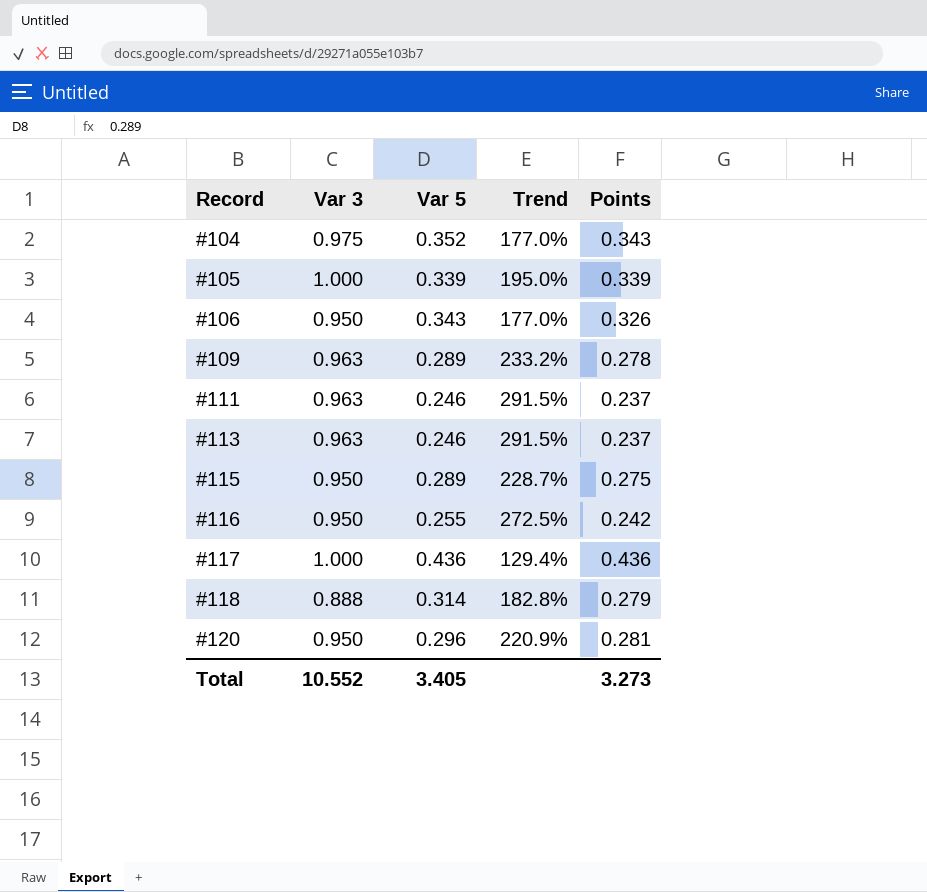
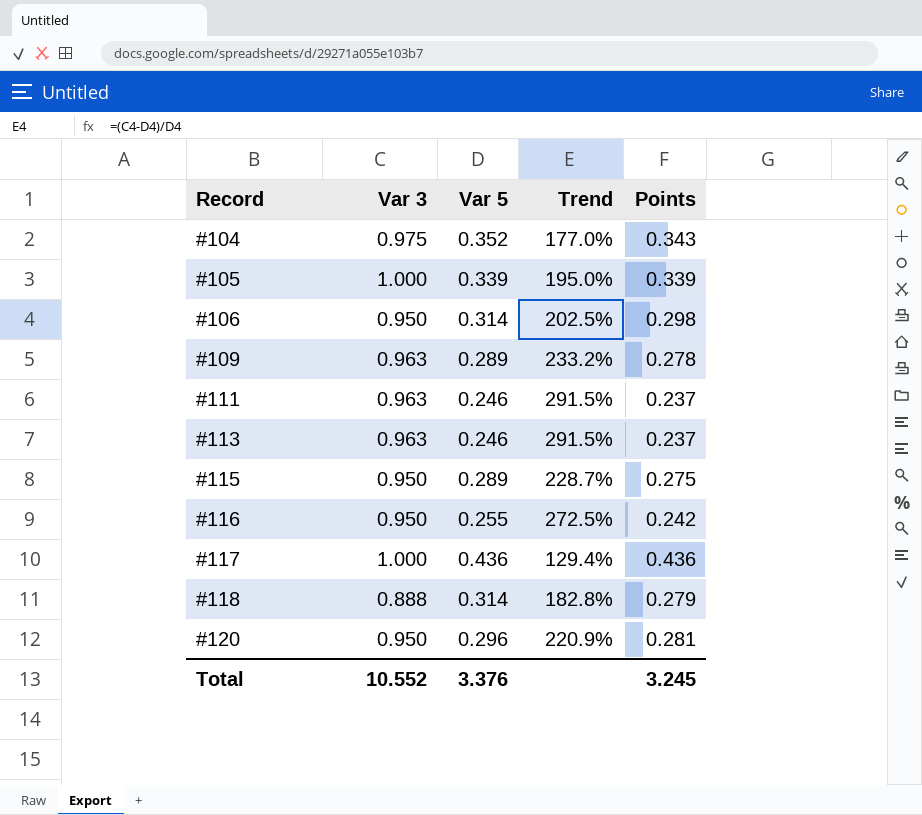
#106 | Var 5: 0.343 -> 0.314
#106 | Trend: 177.0% -> 202.5%
#106 | Points: 0.326 -> 0.298
Total | Var 5: 3.405 -> 3.376
Total | Points: 3.273 -> 3.245

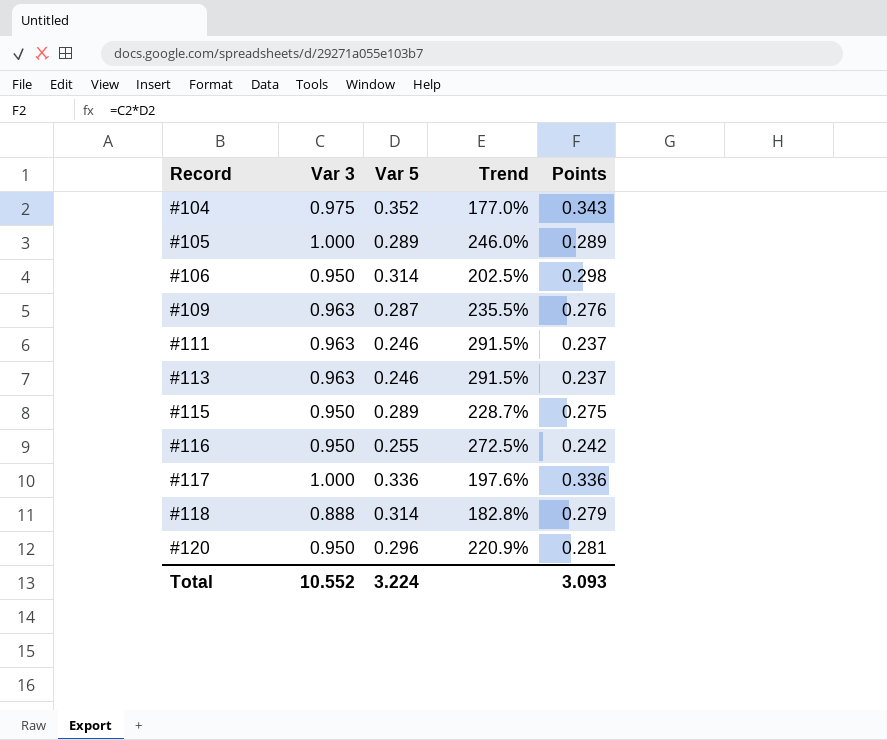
#105 | Var 5: 0.339 -> 0.289
#105 | Trend: 195.0% -> 246.0%
#105 | Points: 0.339 -> 0.289
#109 | Var 5: 0.289 -> 0.287
#109 | Trend: 233.2% -> 235.5%
#109 | Points: 0.278 -> 0.276
#117 | Var 5: 0.436 -> 0.336
#117 | Trend: 129.4% -> 197.6%
#117 | Points: 0.436 -> 0.336
Total | Var 5: 3.376 -> 3.224
Total | Points: 3.245 -> 3.093

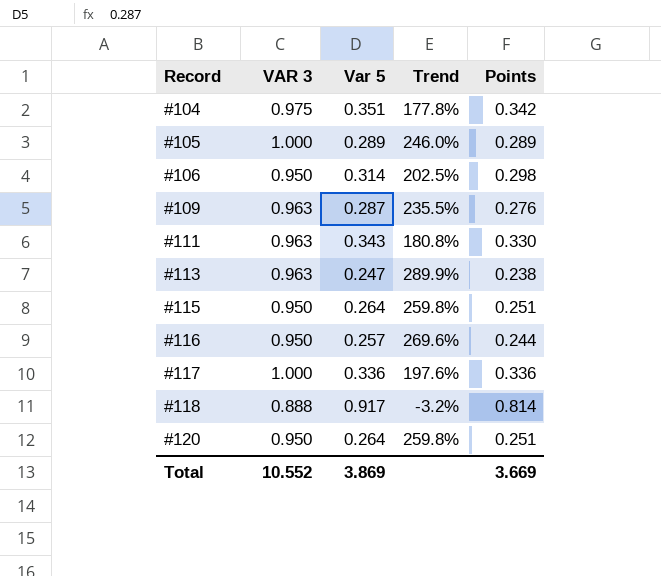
column name: Var 3 -> VAR 3
#104 | Var 5: 0.352 -> 0.351
#104 | Trend: 177.0% -> 177.8%
#104 | Points: 0.343 -> 0.342
#111 | Var 5: 0.246 -> 0.343
#111 | Trend: 291.5% -> 180.8%
#111 | Points: 0.237 -> 0.330
#113 | Var 5: 0.246 -> 0.247
#113 | Trend: 291.5% -> 289.9%
#113 | Points: 0.237 -> 0.238
#115 | Var 5: 0.289 -> 0.264
#115 | Trend: 228.7% -> 259.8%
#115 | Points: 0.275 -> 0.251
#116 | Var 5: 0.255 -> 0.257
#116 | Trend: 272.5% -> 269.6%
#116 | Points: 0.242 -> 0.244
#118 | Var 5: 0.314 -> 0.917
#118 | Trend: 182.8% -> -3.2%
#118 | Points: 0.279 -> 0.814
#120 | Var 5: 0.296 -> 0.264
#120 | Trend: 220.9% -> 259.8%
#120 | Points: 0.281 -> 0.251
Total | Var 5: 3.224 -> 3.869
Total | Points: 3.093 -> 3.669

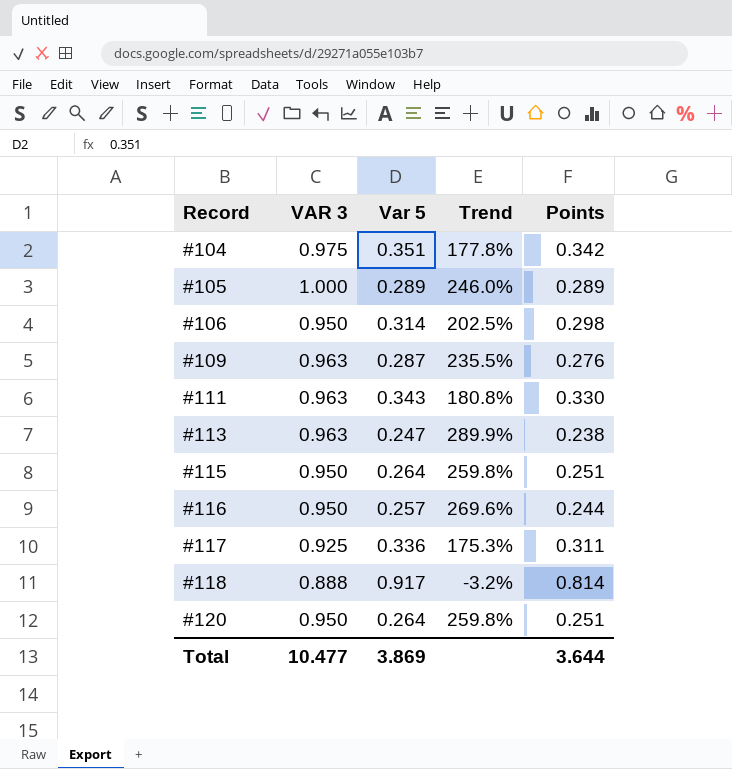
#117 | VAR 3: 1.000 -> 0.925
#117 | Trend: 197.6% -> 175.3%
#117 | Points: 0.336 -> 0.311
Total | VAR 3: 10.552 -> 10.477
Total | Points: 3.669 -> 3.644

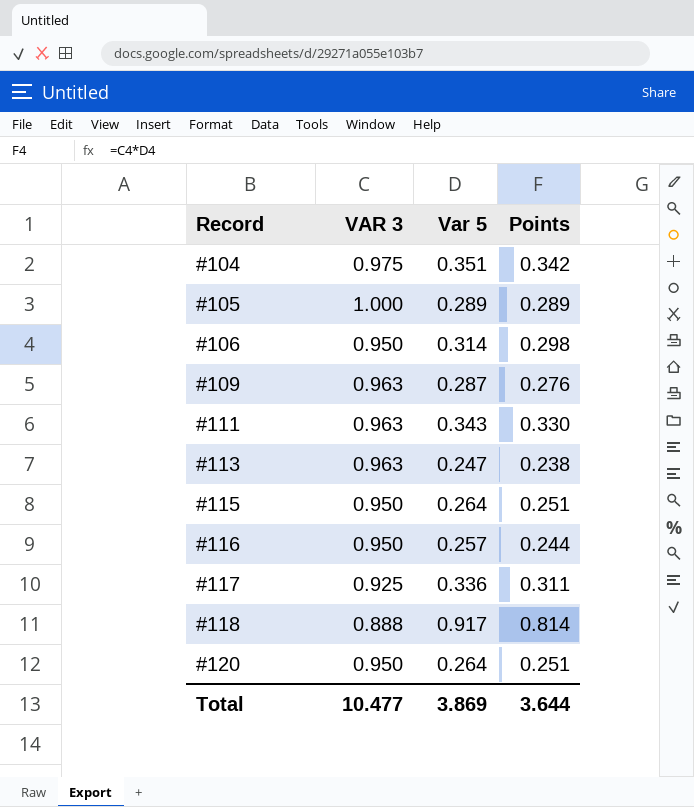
column Trend | formula: ([VAR 3] - [Var 5]) / [Var 5] -> none

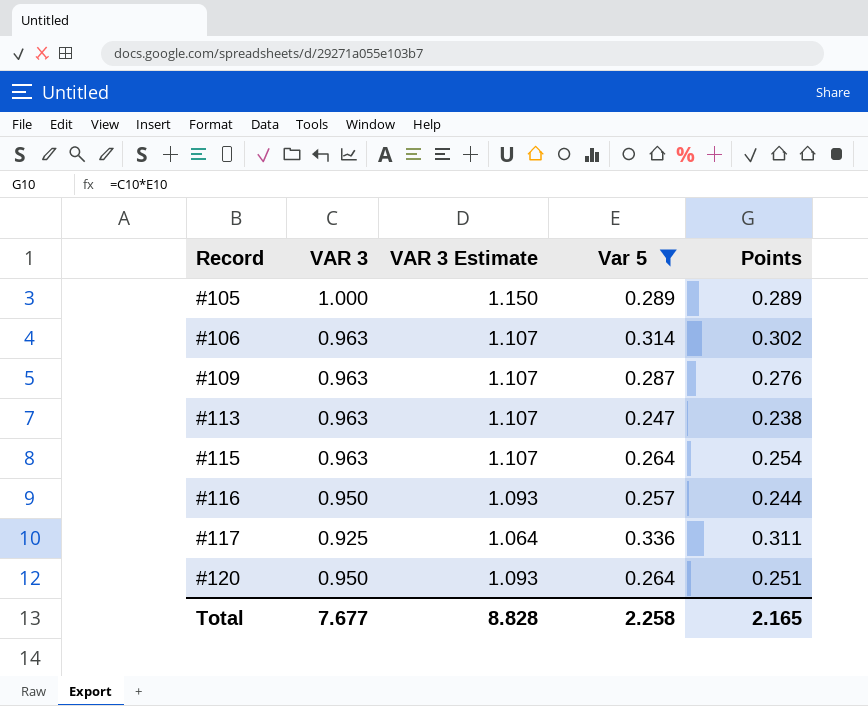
filter: none -> Var 5 <= 0.336
column VAR 3 Estimate | formula: none -> [VAR 3] * 1.15
#106 | VAR 3: 0.950 -> 0.963
#106 | Points: 0.298 -> 0.302
#115 | VAR 3: 0.950 -> 0.963
#115 | Points: 0.251 -> 0.254
Total | VAR 3: 10.477 -> 7.677
Total | Var 5: 3.869 -> 2.258
Total | Points: 3.644 -> 2.165

